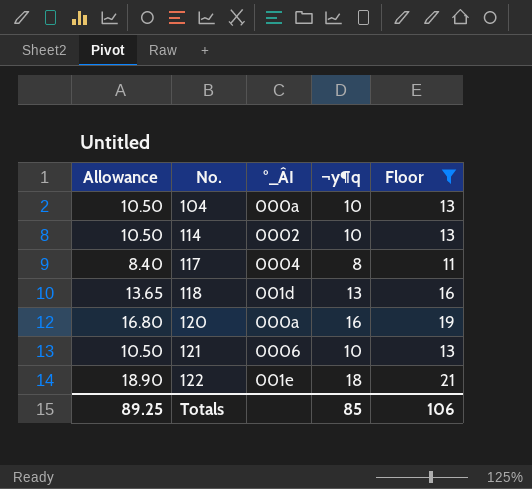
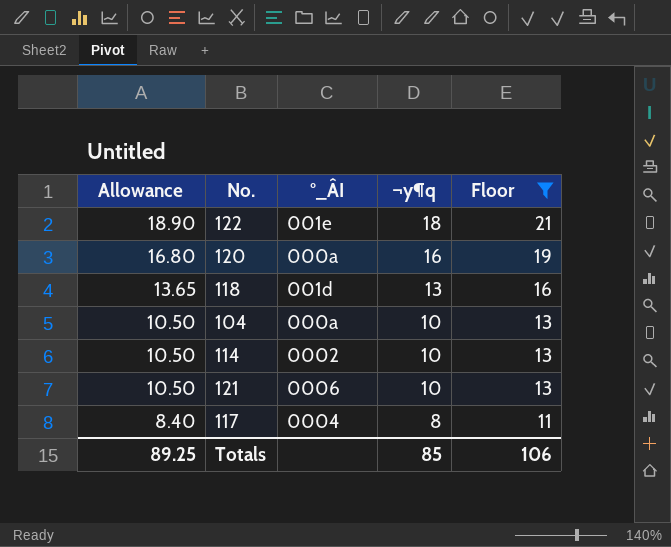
row order: No. ascending -> Allowance descending

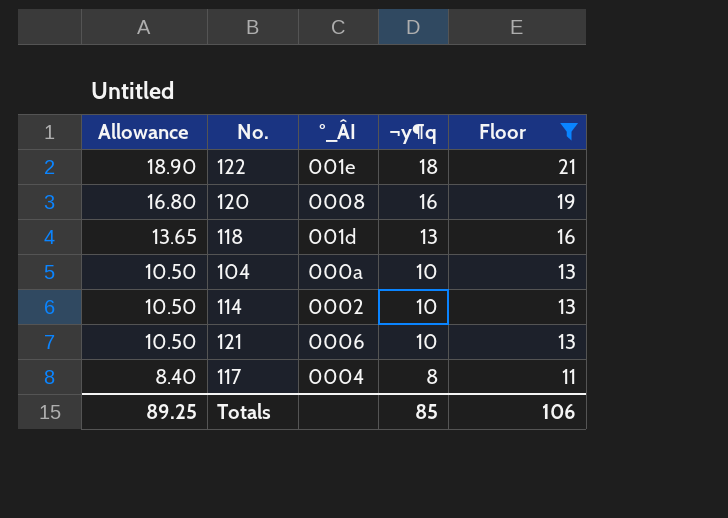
120 | °_ÂI: 000a -> 0008

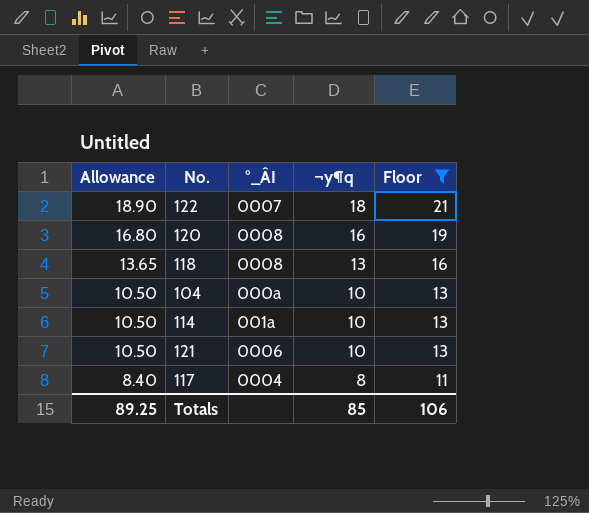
122 | °_ÂI: 001e -> 0007
118 | °_ÂI: 001d -> 0008
114 | °_ÂI: 0002 -> 001a

